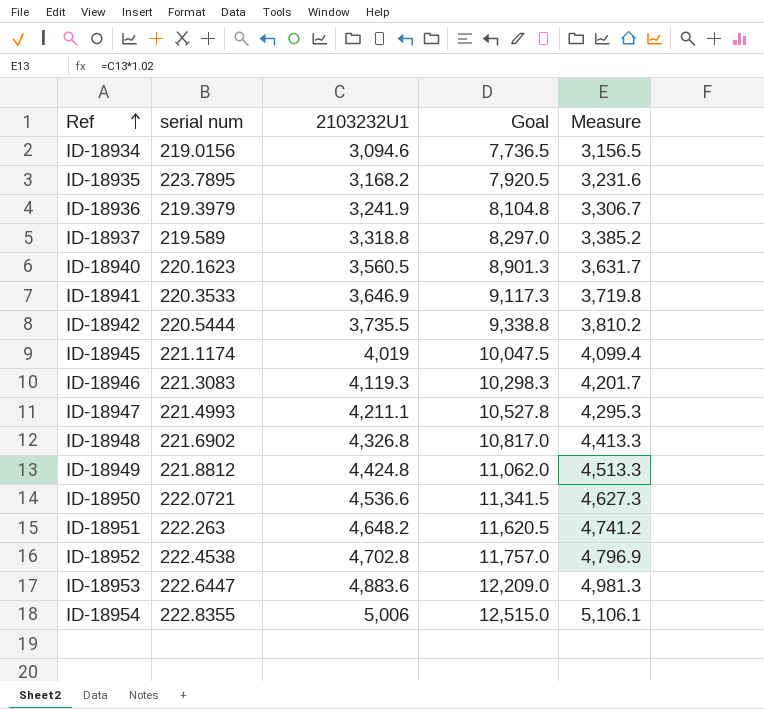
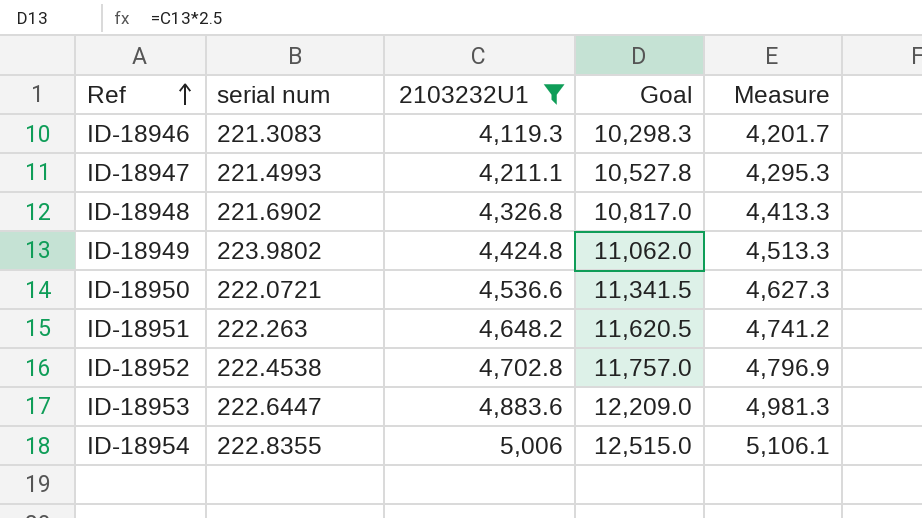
filter: none -> 2103232U1 >= 4,119.3
ID-18949 | serial num: 221.8812 -> 223.9802

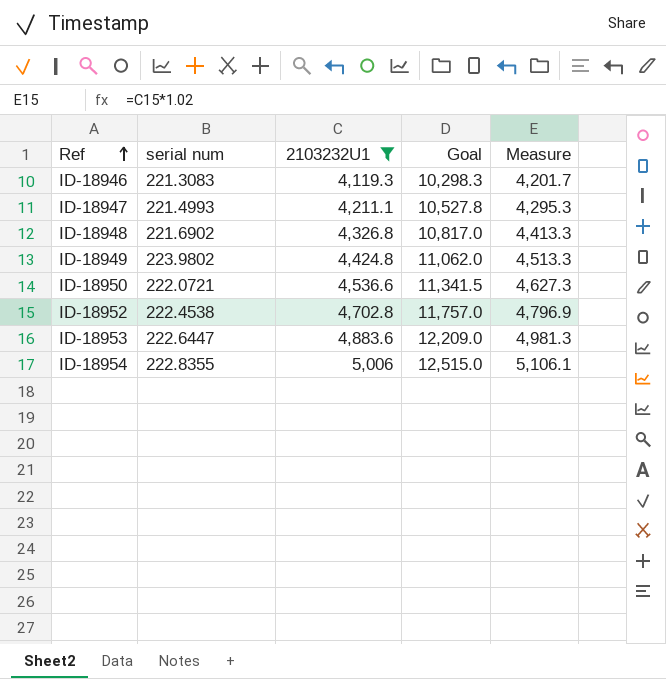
row ID-18951: 222.263 | 4,648.2 | 11,620.5 | 4,741.2 -> none

